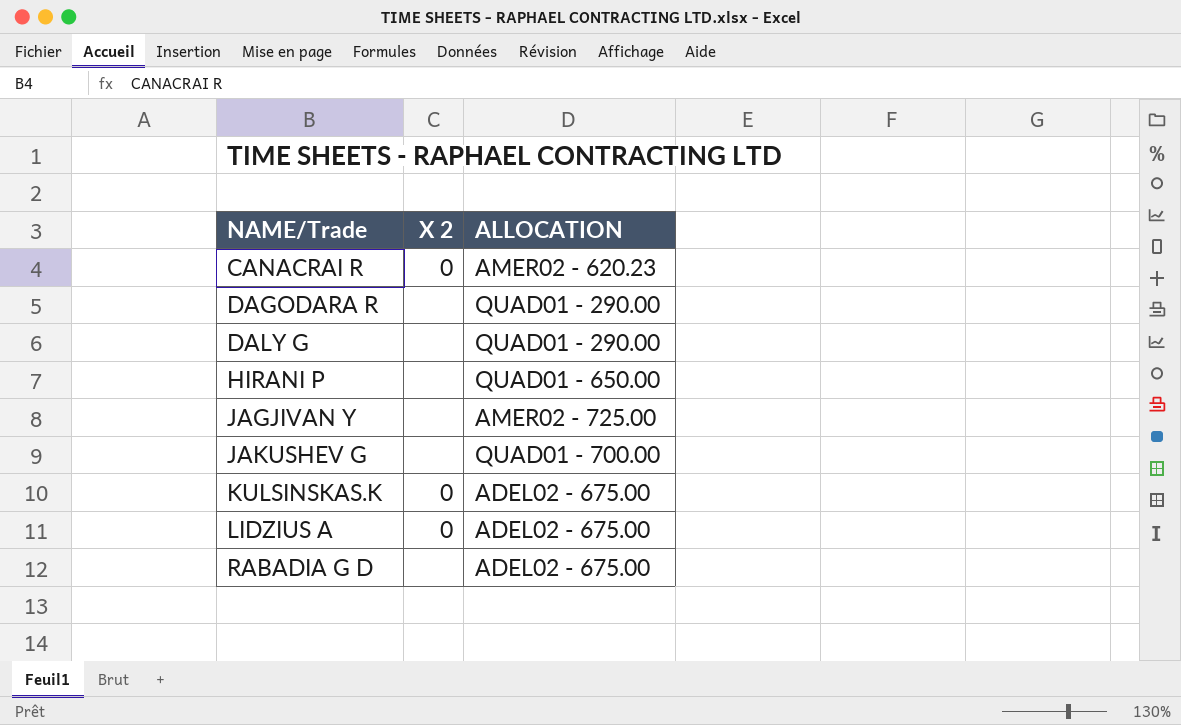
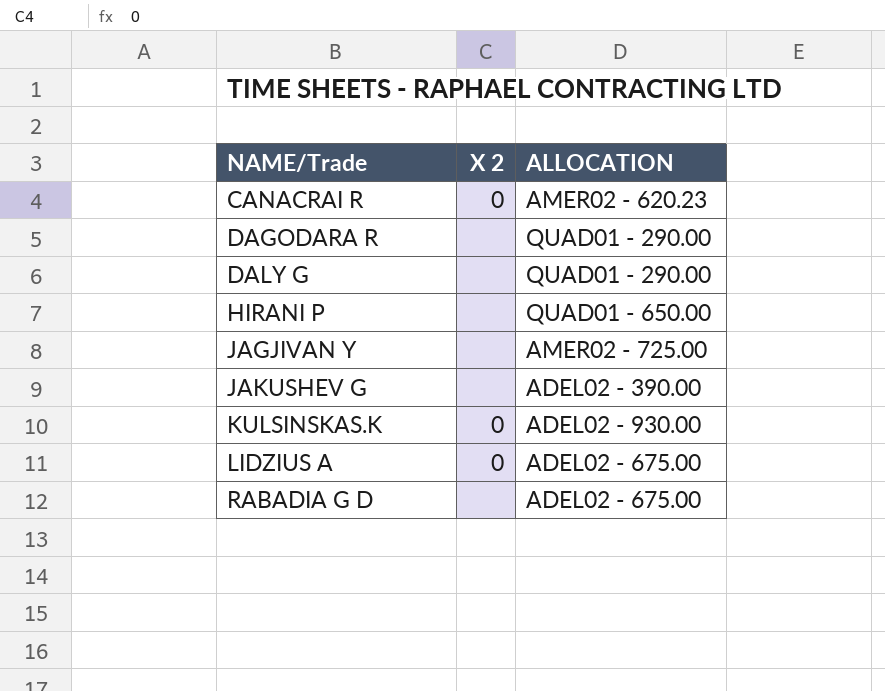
JAKUSHEV G | ALLOCATION: QUAD01 - 700.00 -> ADEL02 - 390.00
KULSINSKAS.K | ALLOCATION: ADEL02 - 675.00 -> ADEL02 - 930.00

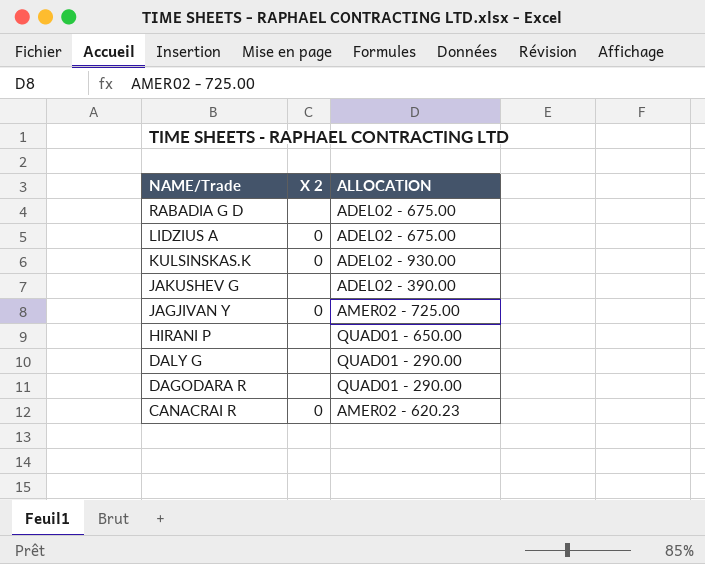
row order: NAME/Trade ascending -> NAME/Trade descending
JAGJIVAN Y | X 2: none -> 0

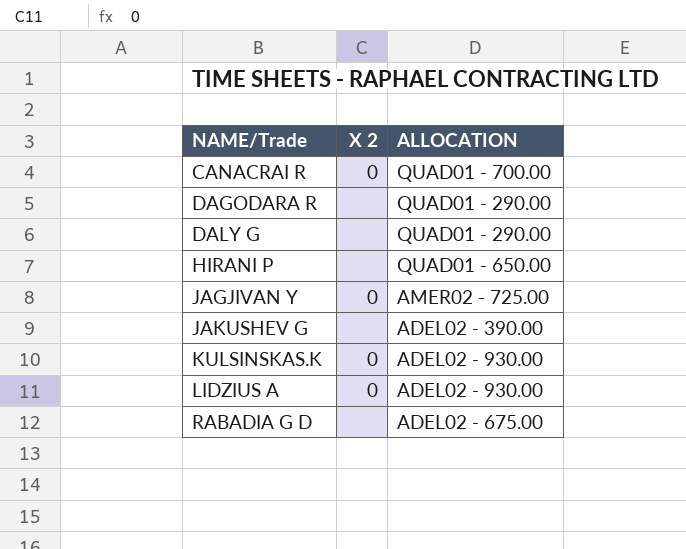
row order: NAME/Trade descending -> NAME/Trade ascending
CANACRAI R | ALLOCATION: AMER02 - 620.23 -> QUAD01 - 700.00
LIDZIUS A | ALLOCATION: ADEL02 - 675.00 -> ADEL02 - 930.00

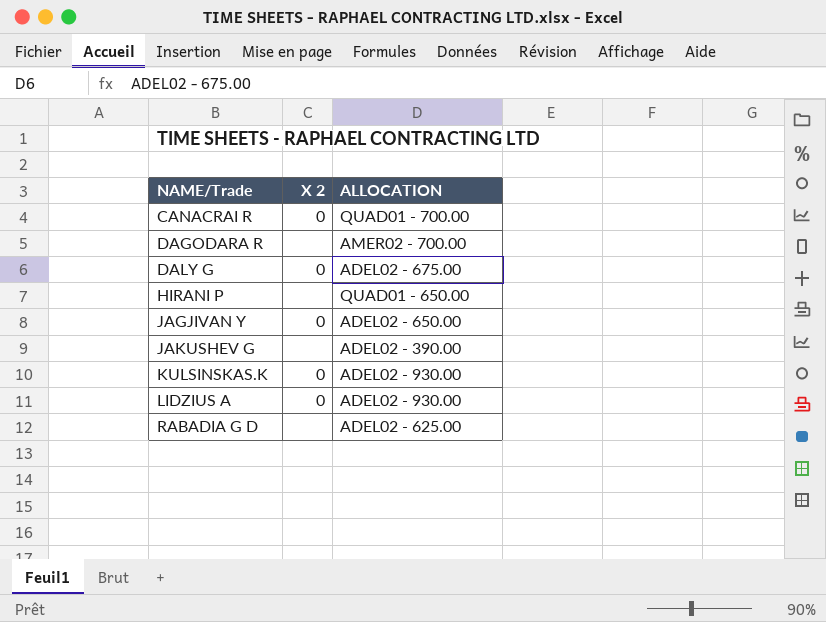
DAGODARA R | ALLOCATION: QUAD01 - 290.00 -> AMER02 - 700.00
DALY G | X 2: none -> 0
DALY G | ALLOCATION: QUAD01 - 290.00 -> ADEL02 - 675.00
JAGJIVAN Y | ALLOCATION: AMER02 - 725.00 -> ADEL02 - 650.00
RABADIA G D | ALLOCATION: ADEL02 - 675.00 -> ADEL02 - 625.00

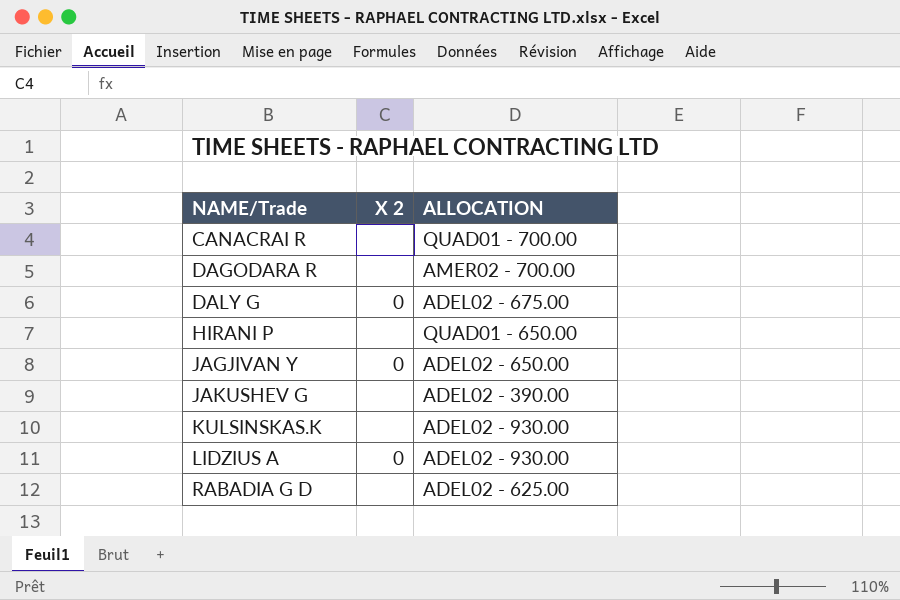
CANACRAI R | X 2: 0 -> none
KULSINSKAS.K | X 2: 0 -> none

